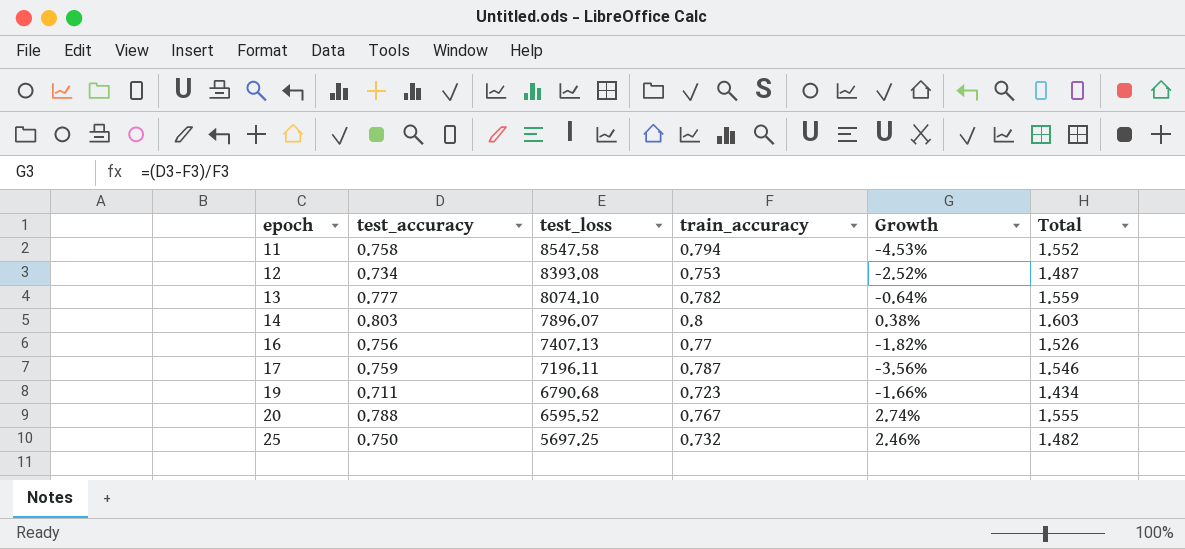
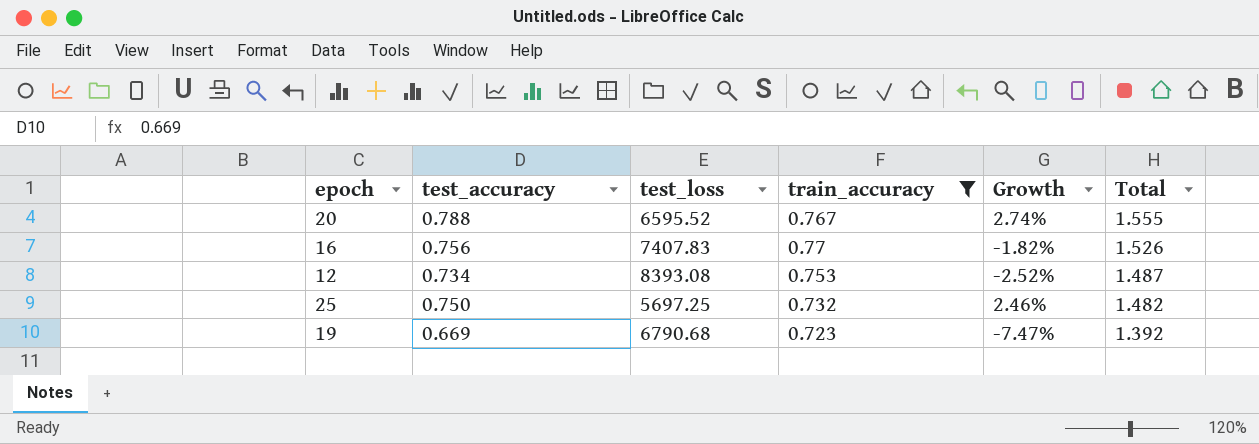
filter: none -> train_accuracy <= 0.77
row order: epoch ascending -> Total descending
16 | test_loss: 7407.13 -> 7407.83
19 | test_accuracy: 0.711 -> 0.669
19 | Growth: -1.66% -> -7.47%
19 | Total: 1.434 -> 1.392

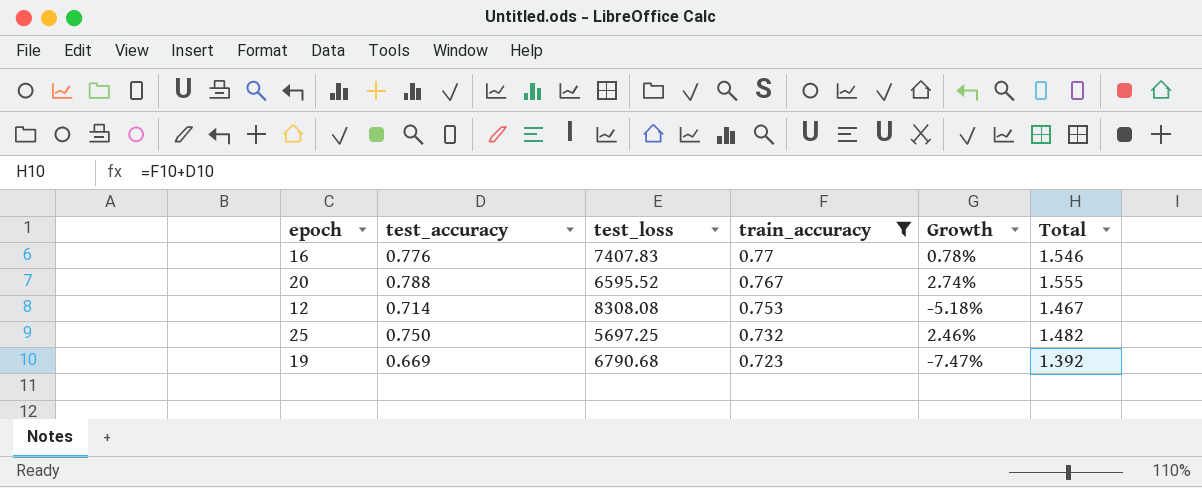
row order: Total descending -> train_accuracy descending
16 | test_accuracy: 0.756 -> 0.776
16 | Growth: -1.82% -> 0.78%
16 | Total: 1.526 -> 1.546
12 | test_accuracy: 0.734 -> 0.714
12 | test_loss: 8393.08 -> 8308.08
12 | Growth: -2.52% -> -5.18%
12 | Total: 1.487 -> 1.467

